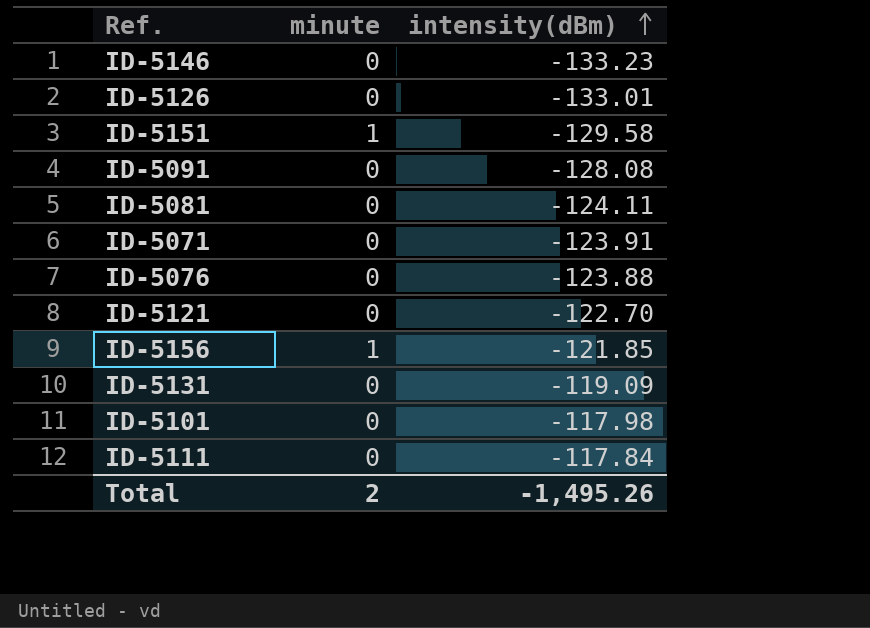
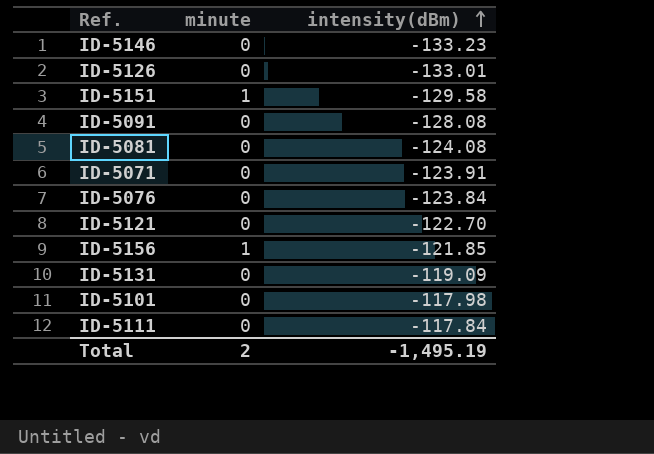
ID-5081 | intensity(dBm): -124.11 -> -124.08
ID-5076 | intensity(dBm): -123.88 -> -123.84
Total | intensity(dBm): -1,495.26 -> -1,495.19

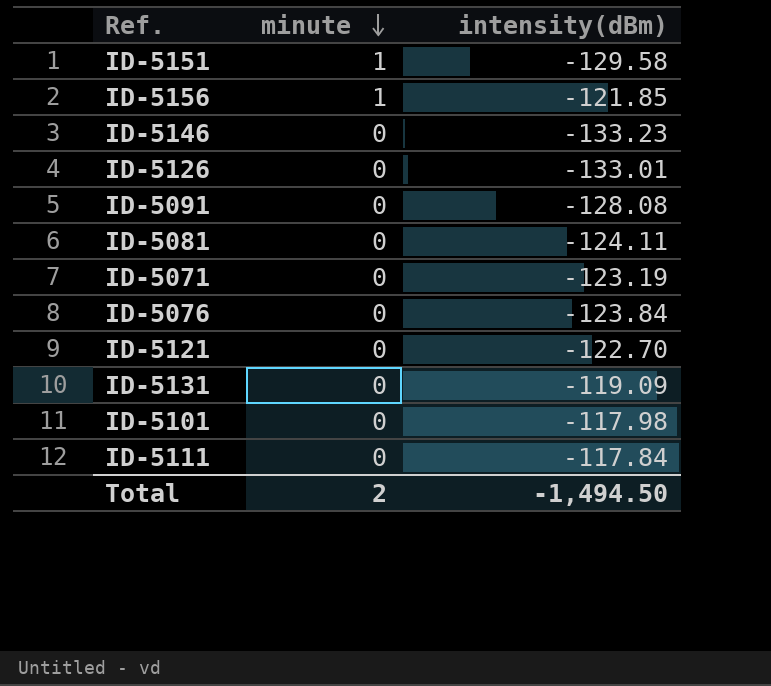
row order: intensity(dBm) ascending -> minute descending
ID-5081 | intensity(dBm): -124.08 -> -124.11
ID-5071 | intensity(dBm): -123.91 -> -123.19
Total | intensity(dBm): -1,495.19 -> -1,494.50

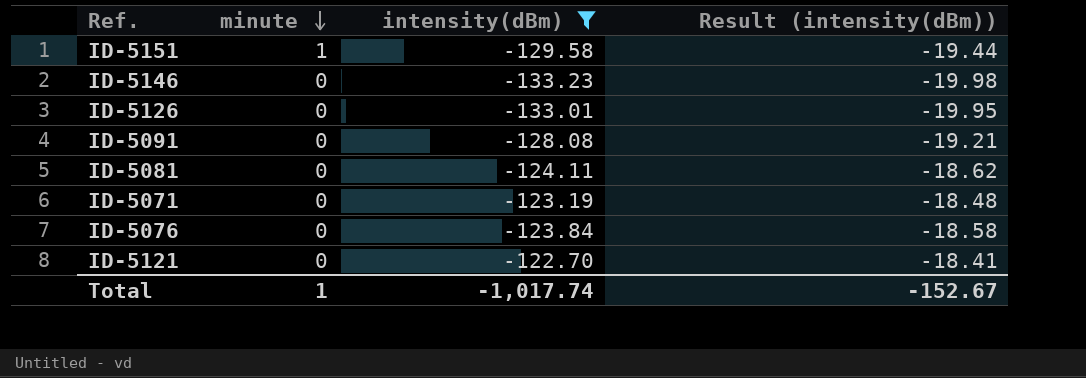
filter: none -> intensity(dBm) <= -122.70
column Result (intensity(dBm)) | formula: none -> [intensity(dBm)] * 0.15
Total | minute: 2 -> 1
Total | intensity(dBm): -1,494.50 -> -1,017.74

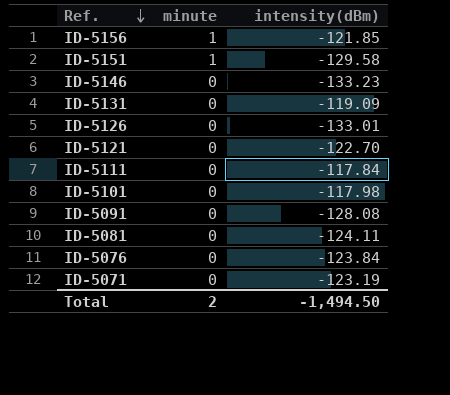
filter: intensity(dBm) <= -122.70 -> none
row order: minute descending -> Ref. descending
column Result (intensity(dBm)) | formula: [intensity(dBm)] * 0.15 -> none
Total | minute: 1 -> 2
Total | intensity(dBm): -1,017.74 -> -1,494.50

